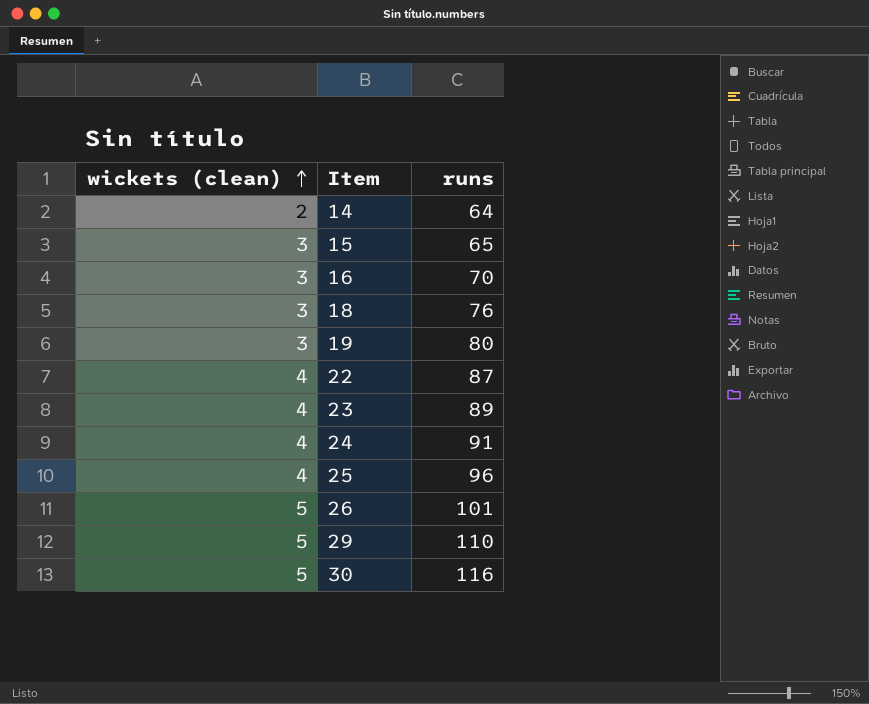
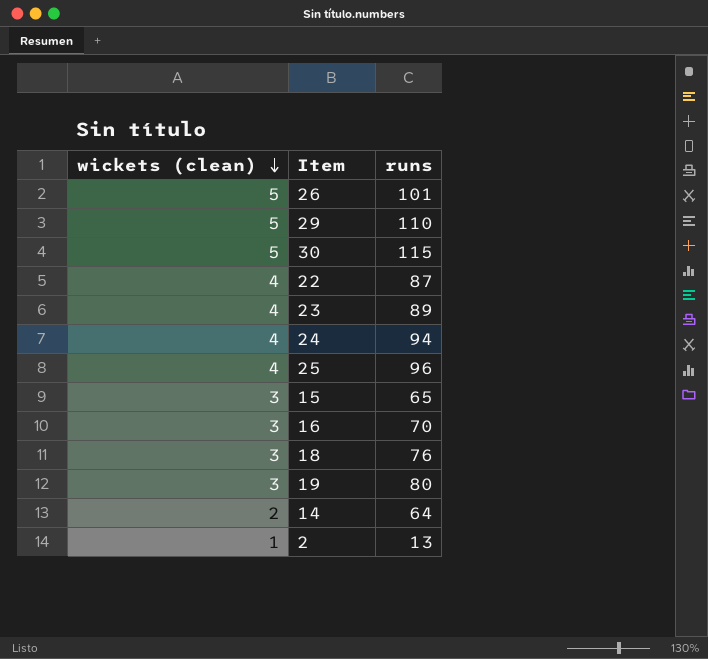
row order: wickets (clean) ascending -> wickets (clean) descending
30 | runs: 116 -> 115
24 | runs: 91 -> 94
row 2: none -> 1 | 13

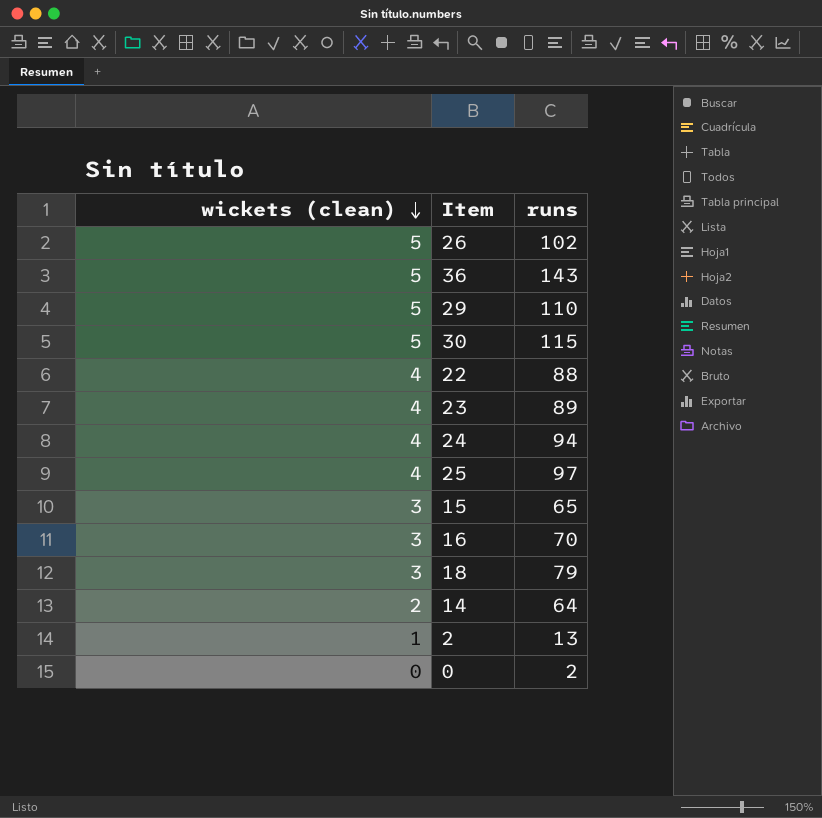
row 19: 3 | 80 -> none
26 | runs: 101 -> 102
row 36: none -> 5 | 143
22 | runs: 87 -> 88
25 | runs: 96 -> 97
18 | runs: 76 -> 79
row 0: none -> 0 | 2

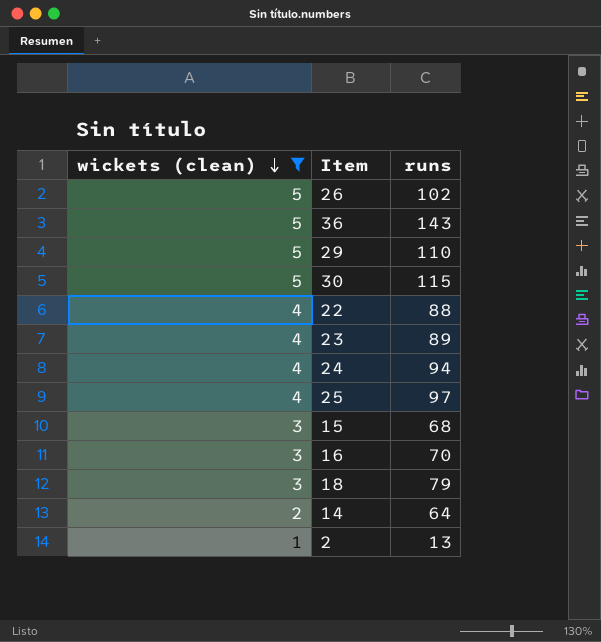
filter: none -> wickets (clean) != 0
15 | runs: 65 -> 68

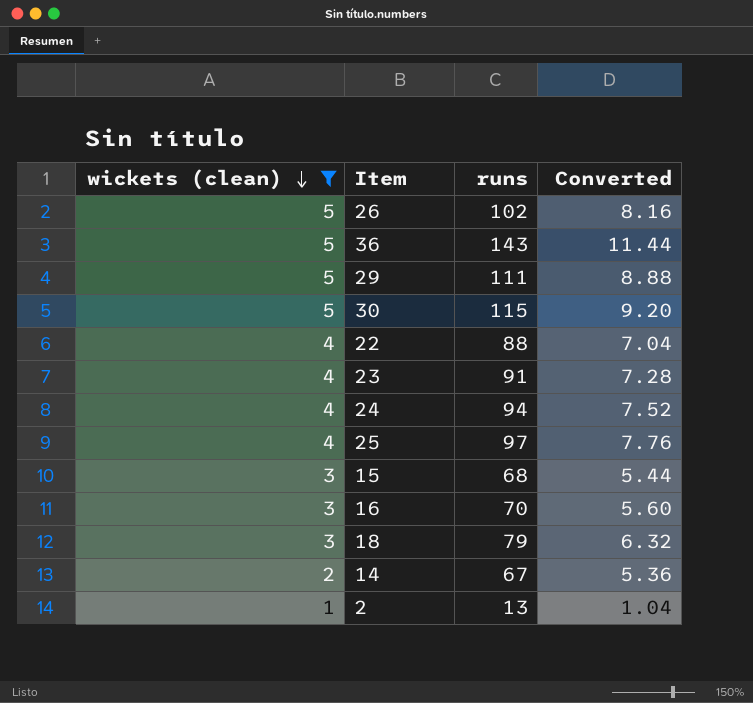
column Converted | formula: none -> [runs] * 0.08
29 | runs: 110 -> 111
23 | runs: 89 -> 91
14 | runs: 64 -> 67

